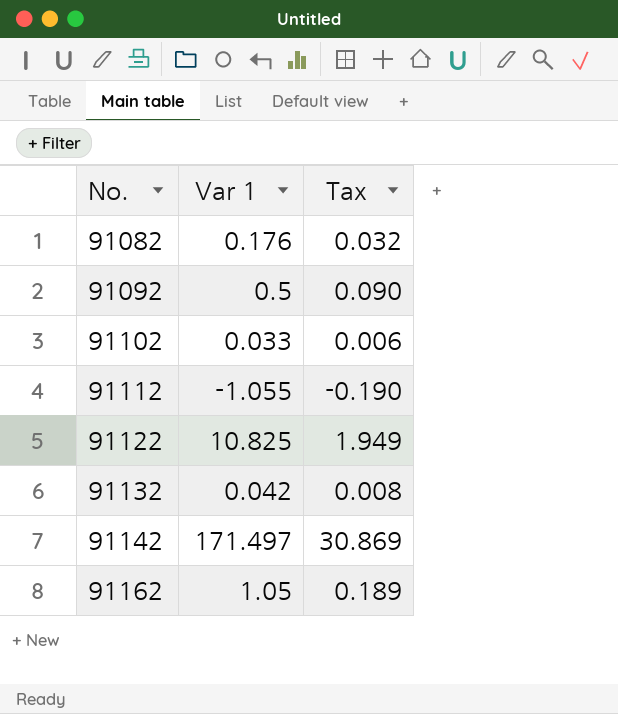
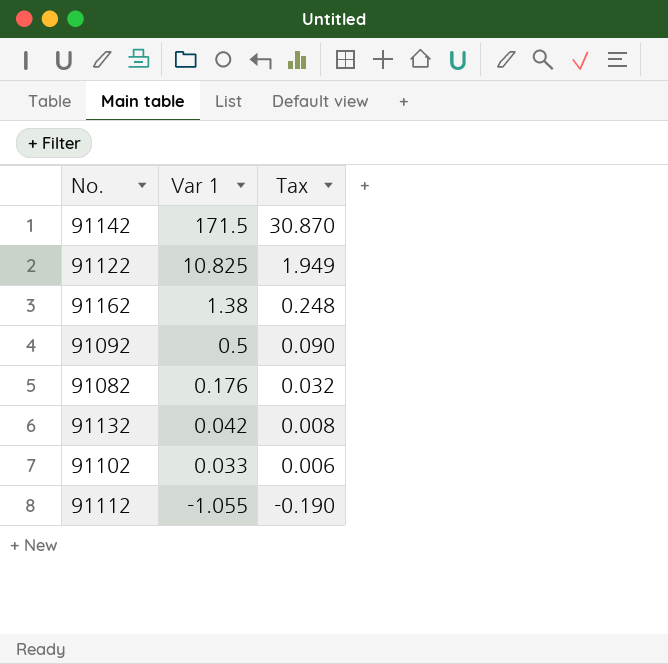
row order: No. ascending -> Var 1 descending
91142 | Var 1: 171.497 -> 171.5
91142 | Tax: 30.869 -> 30.870
91162 | Var 1: 1.05 -> 1.38
91162 | Tax: 0.189 -> 0.248

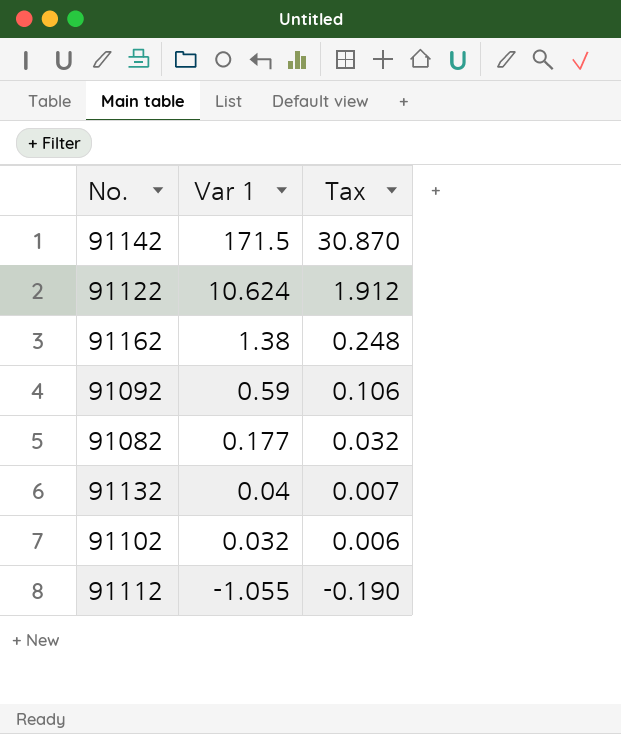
91122 | Var 1: 10.825 -> 10.624
91122 | Tax: 1.949 -> 1.912
91092 | Var 1: 0.5 -> 0.59
91092 | Tax: 0.090 -> 0.106
91082 | Var 1: 0.176 -> 0.177
91132 | Var 1: 0.042 -> 0.04
91132 | Tax: 0.008 -> 0.007
91102 | Var 1: 0.033 -> 0.032

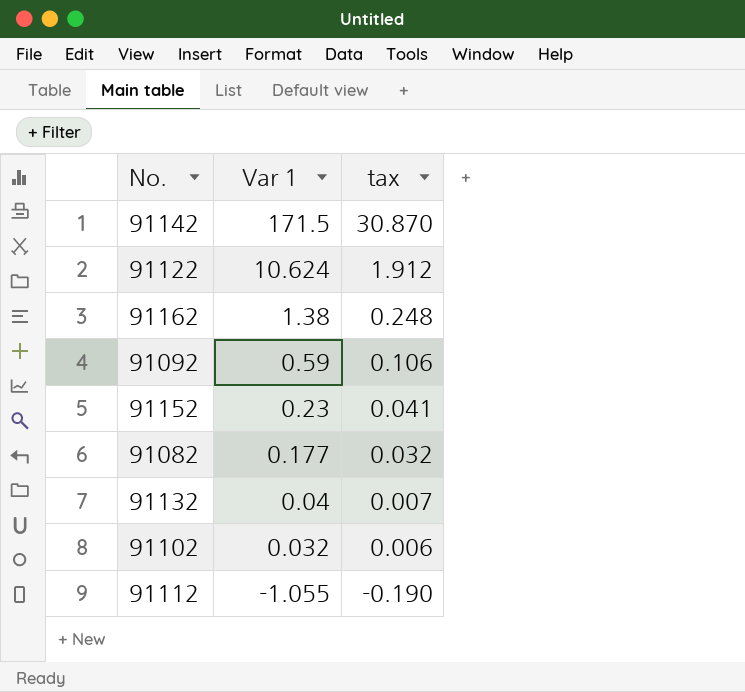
column name: Tax -> tax
row 91152: none -> 0.23 | 0.041

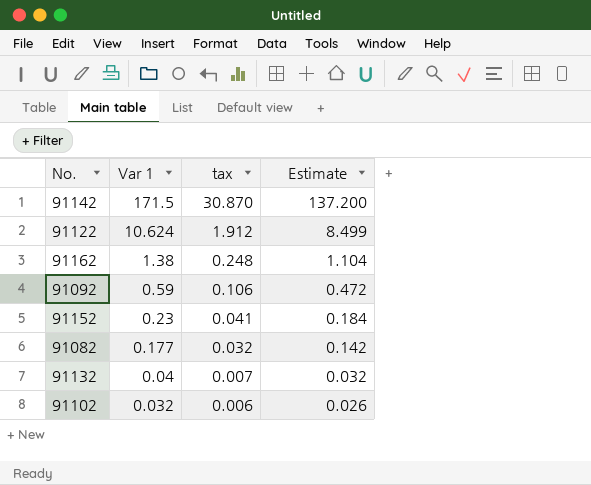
column Estimate | formula: none -> [Var 1] * 0.8
row 91112: -1.055 | -0.190 -> none

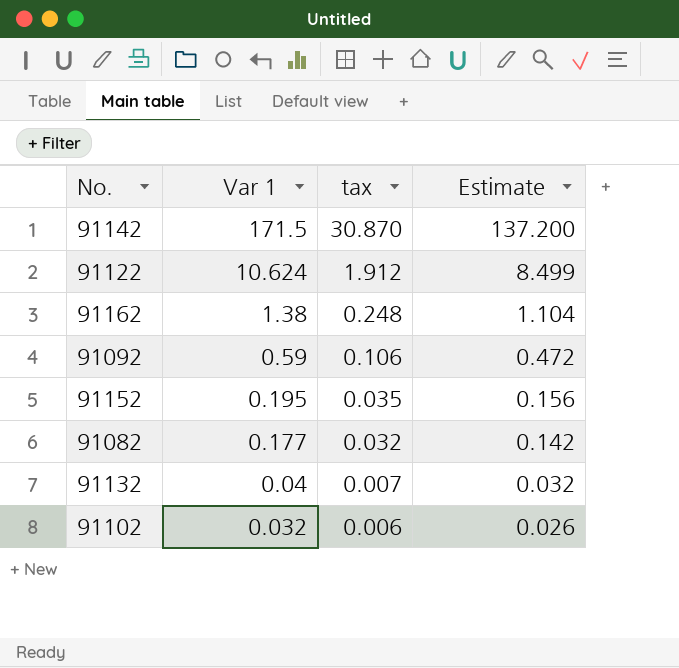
91152 | Var 1: 0.23 -> 0.195
91152 | tax: 0.041 -> 0.035
91152 | Estimate: 0.184 -> 0.156

